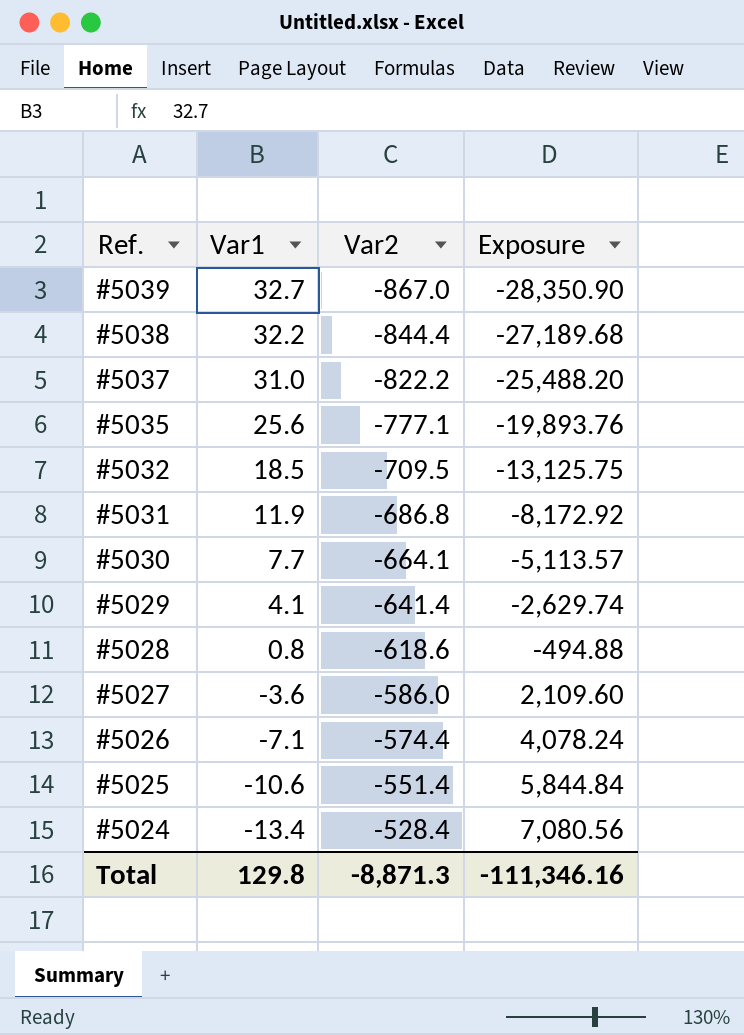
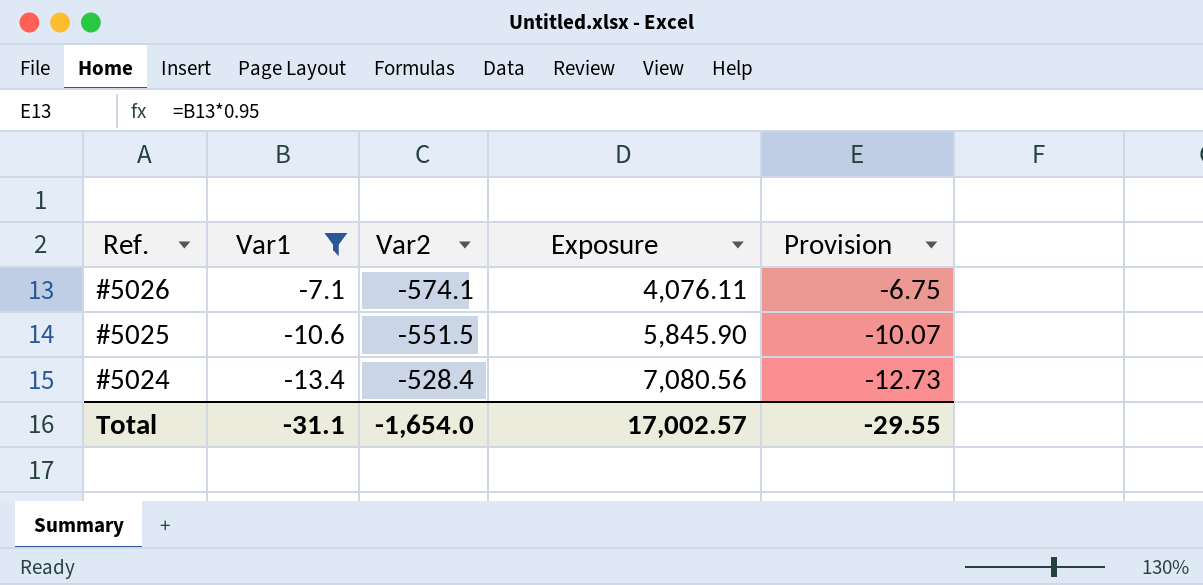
filter: none -> Var1 <= -7.1
column Provision | formula: none -> [Var1] * 0.95
#5026 | Var2: -574.4 -> -574.1
#5026 | Exposure: 4,078.24 -> 4,076.11
#5025 | Var2: -551.4 -> -551.5
#5025 | Exposure: 5,844.84 -> 5,845.90
Total | Var1: 129.8 -> -31.1
Total | Var2: -8,871.3 -> -1,654.0
Total | Exposure: -111,346.16 -> 17,002.57

